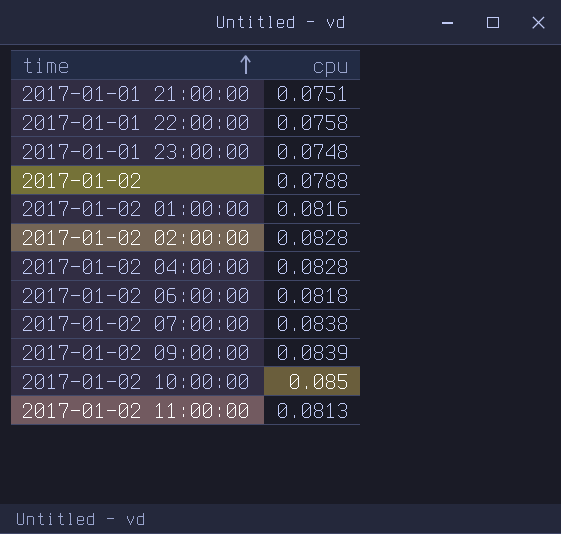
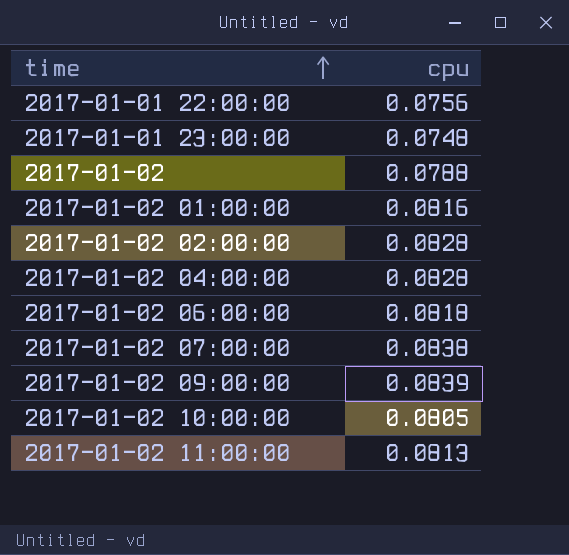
row 2017-01-01 21:00:00: 0.0751 -> none
2017-01-01 22:00:00 | cpu: 0.0758 -> 0.0756
2017-01-02 10:00:00 | cpu: 0.085 -> 0.0805

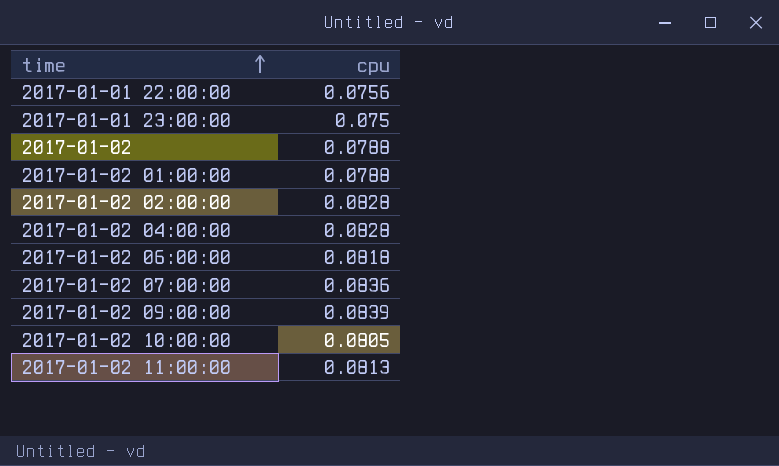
2017-01-01 23:00:00 | cpu: 0.0748 -> 0.075
2017-01-02 01:00:00 | cpu: 0.0816 -> 0.0788
2017-01-02 07:00:00 | cpu: 0.0838 -> 0.0836

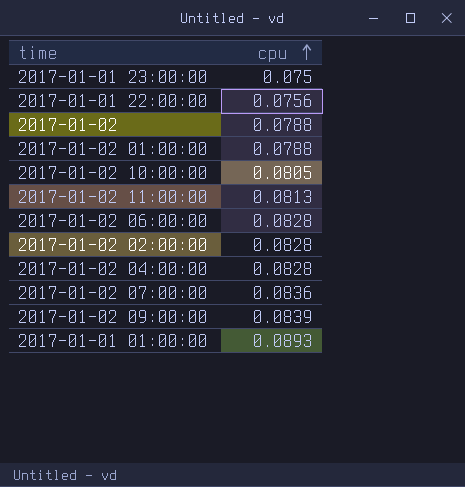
row order: time ascending -> cpu ascending
2017-01-02 06:00:00 | cpu: 0.0818 -> 0.0828
row 2017-01-01 01:00:00: none -> 0.0893

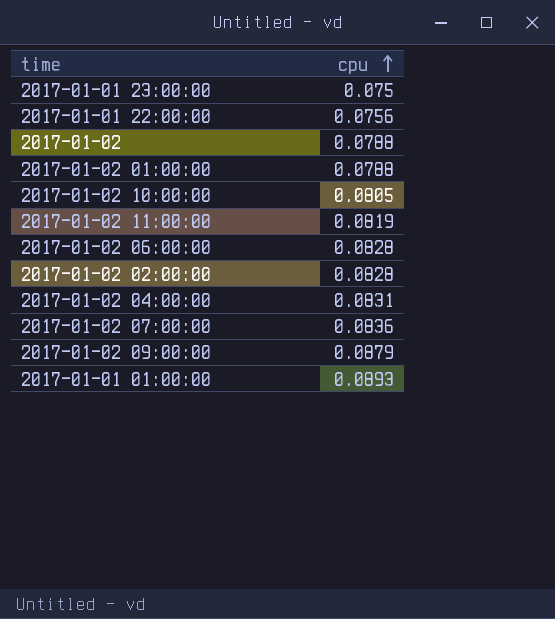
2017-01-02 11:00:00 | cpu: 0.0813 -> 0.0819
2017-01-02 04:00:00 | cpu: 0.0828 -> 0.0831
2017-01-02 09:00:00 | cpu: 0.0839 -> 0.0879

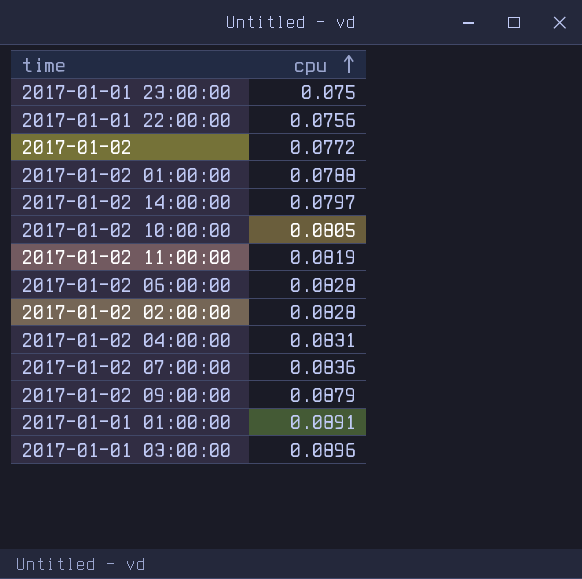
2017-01-02 | cpu: 0.0788 -> 0.0772
row 2017-01-02 14:00:00: none -> 0.0797
2017-01-01 01:00:00 | cpu: 0.0893 -> 0.0891
row 2017-01-01 03:00:00: none -> 0.0896

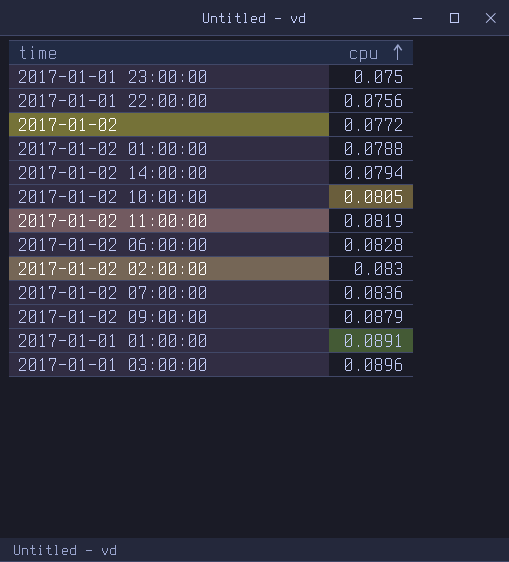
row 2017-01-02 04:00:00: 0.0831 -> none
2017-01-02 14:00:00 | cpu: 0.0797 -> 0.0794
2017-01-02 02:00:00 | cpu: 0.0828 -> 0.083

